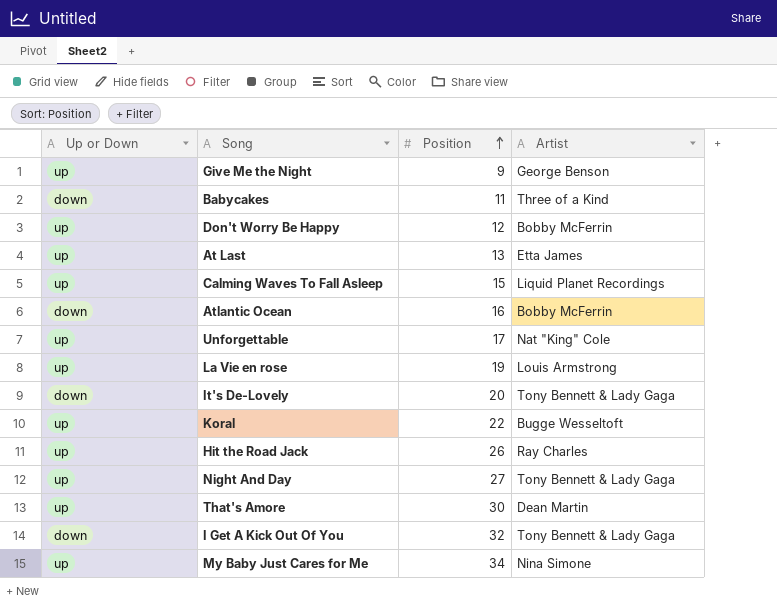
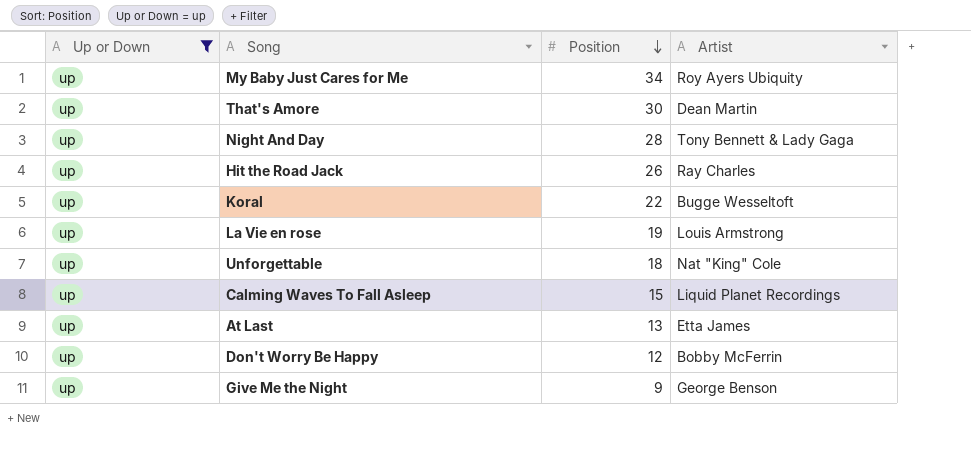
filter: none -> Up or Down = up
row order: Position ascending -> Position descending
My Baby Just Cares for Me | Artist: Nina Simone -> Roy Ayers Ubiquity
Night And Day | Position: 27 -> 28
Unforgettable | Position: 17 -> 18

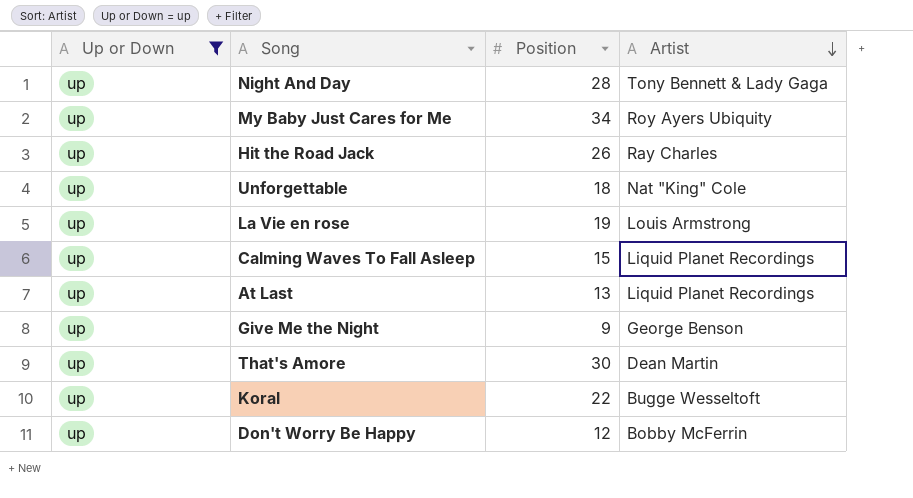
row order: Position descending -> Artist descending
At Last | Artist: Etta James -> Liquid Planet Recordings

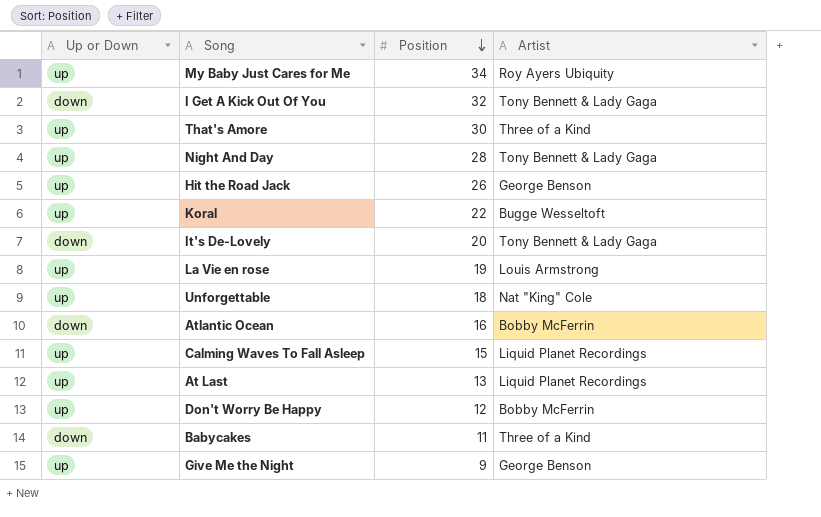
filter: Up or Down = up -> none
row order: Artist descending -> Position descending
That's Amore | Artist: Dean Martin -> Three of a Kind
Hit the Road Jack | Artist: Ray Charles -> George Benson

